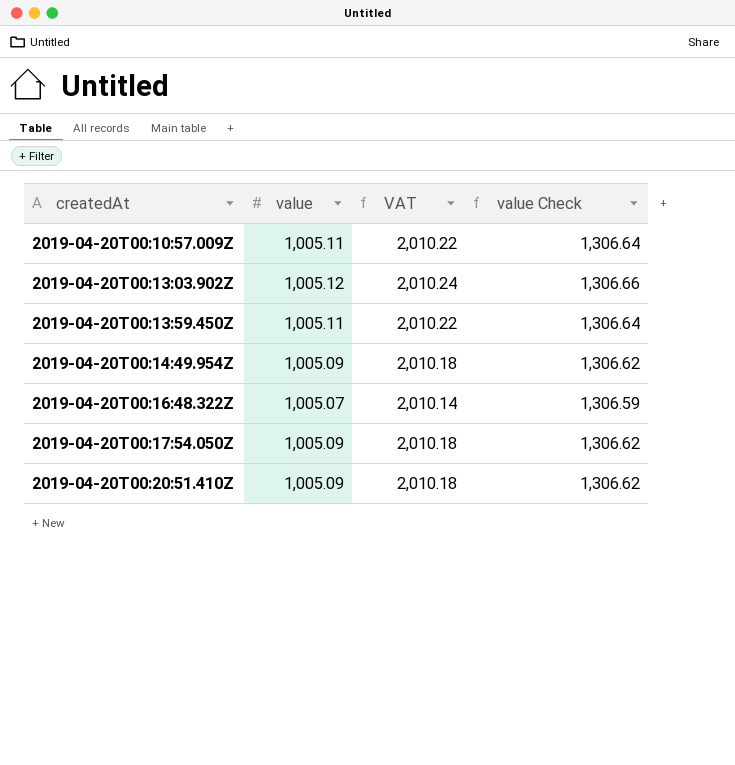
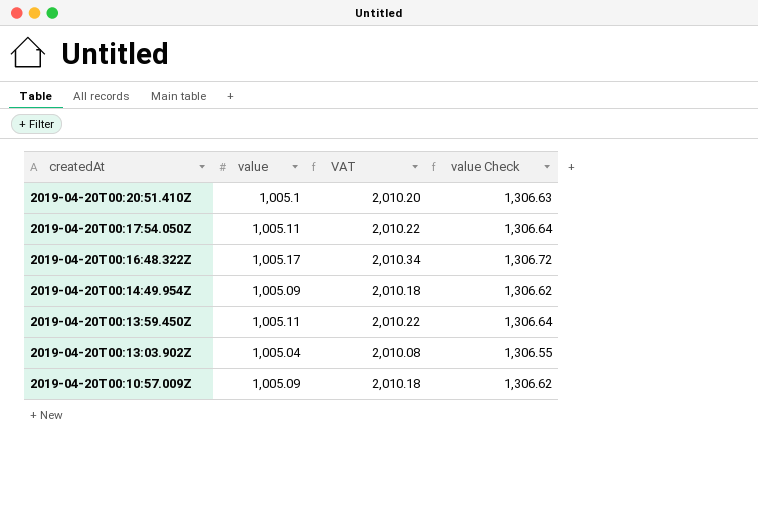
row order: createdAt ascending -> createdAt descending
2019-04-20T00:20:51.410Z | value: 1,005.09 -> 1,005.1
2019-04-20T00:20:51.410Z | VAT: 2,010.18 -> 2,010.20
2019-04-20T00:20:51.410Z | value Check: 1,306.62 -> 1,306.63
2019-04-20T00:17:54.050Z | value: 1,005.09 -> 1,005.11
2019-04-20T00:17:54.050Z | VAT: 2,010.18 -> 2,010.22
2019-04-20T00:17:54.050Z | value Check: 1,306.62 -> 1,306.64
2019-04-20T00:16:48.322Z | value: 1,005.07 -> 1,005.17
2019-04-20T00:16:48.322Z | VAT: 2,010.14 -> 2,010.34
2019-04-20T00:16:48.322Z | value Check: 1,306.59 -> 1,306.72
2019-04-20T00:13:03.902Z | value: 1,005.12 -> 1,005.04
2019-04-20T00:13:03.902Z | VAT: 2,010.24 -> 2,010.08
2019-04-20T00:13:03.902Z | value Check: 1,306.66 -> 1,306.55
2019-04-20T00:10:57.009Z | value: 1,005.11 -> 1,005.09
2019-04-20T00:10:57.009Z | VAT: 2,010.22 -> 2,010.18
2019-04-20T00:10:57.009Z | value Check: 1,306.64 -> 1,306.62

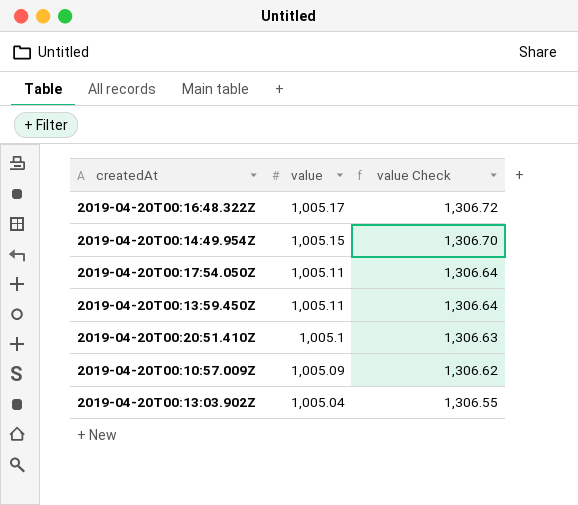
row order: createdAt descending -> value descending
column VAT | formula: [value] * 2 -> none
2019-04-20T00:14:49.954Z | value: 1,005.09 -> 1,005.15
2019-04-20T00:14:49.954Z | value Check: 1,306.62 -> 1,306.70

